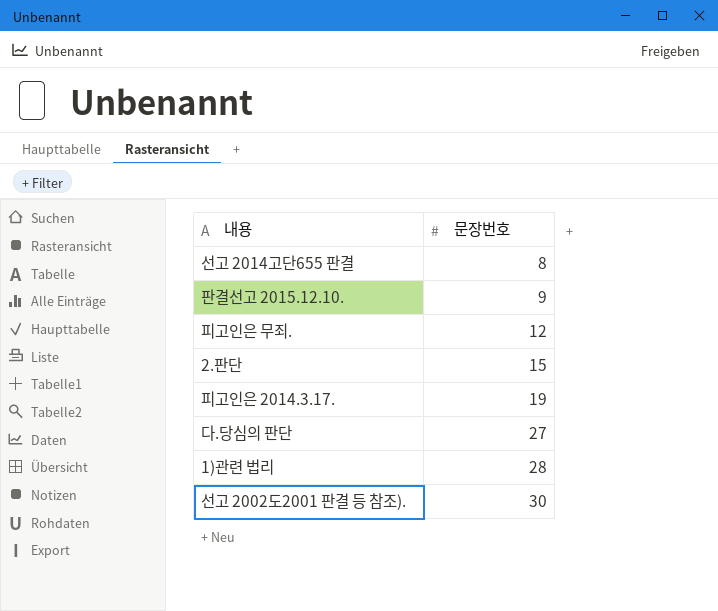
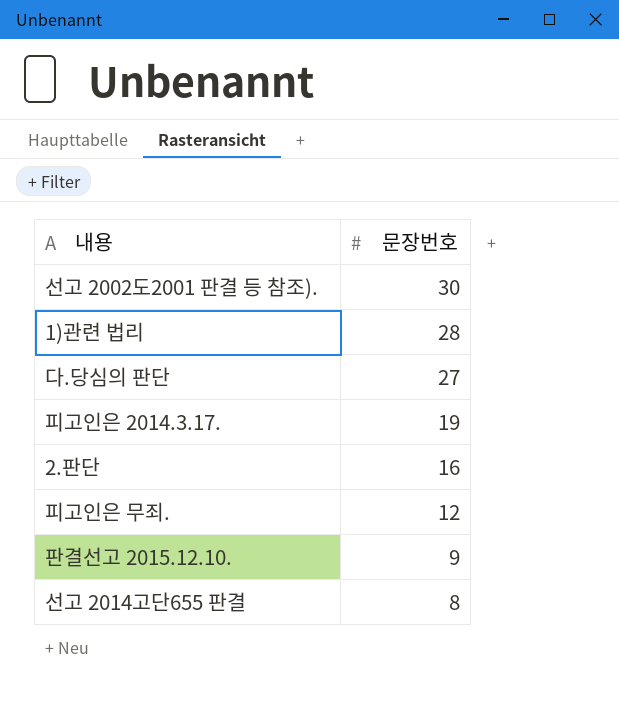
row order: 문장번호 ascending -> 문장번호 descending
2.판단 | 문장번호: 15 -> 16

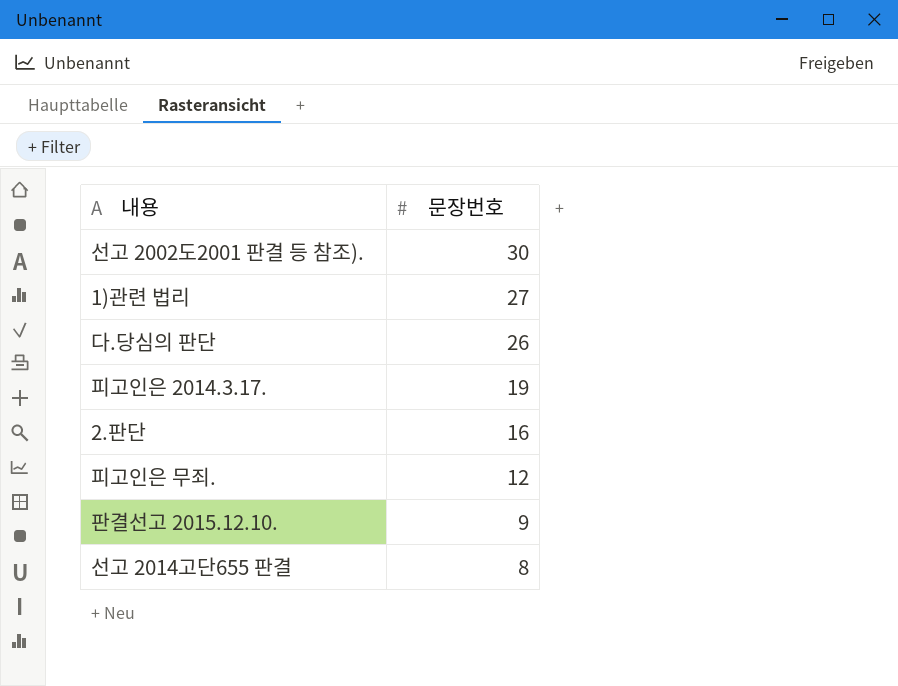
1)관련 법리 | 문장번호: 28 -> 27
다.당심의 판단 | 문장번호: 27 -> 26

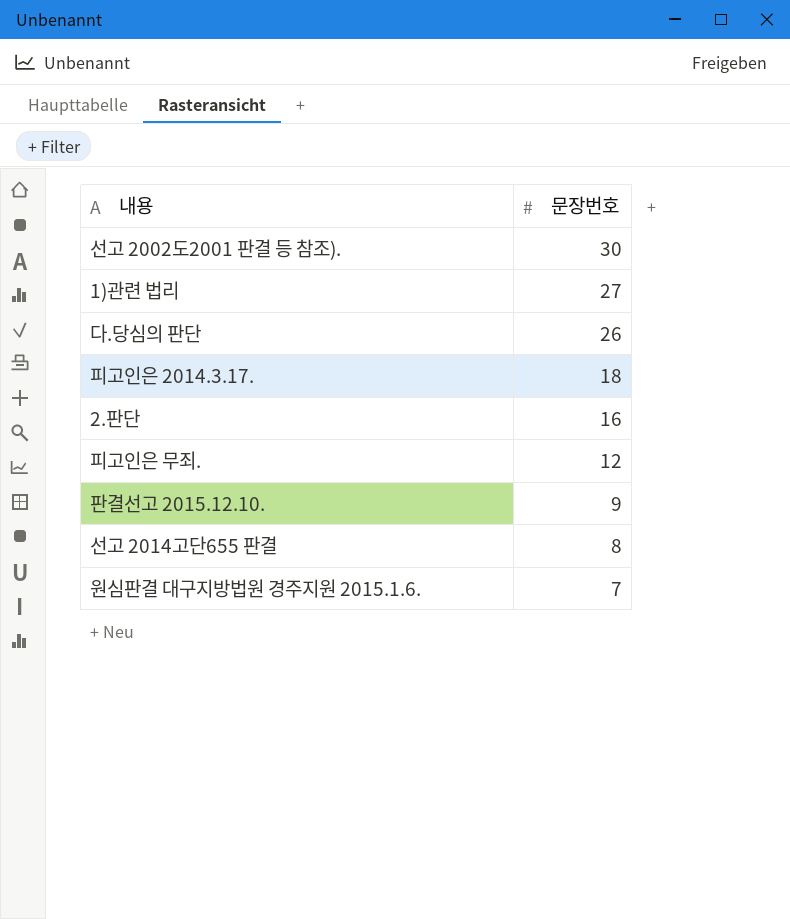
피고인은 2014.3.17. | 문장번호: 19 -> 18
row 원심판결 대구지방법원 경주지원 2015.1.6.: none -> 7

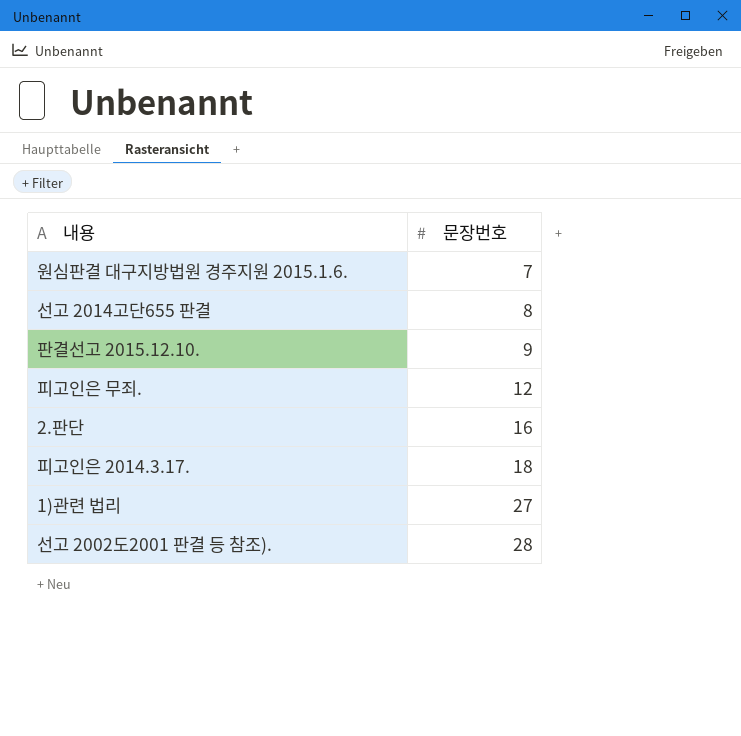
row order: 문장번호 descending -> 문장번호 ascending
row 다.당심의 판단: 26 -> none
선고 2002도2001 판결 등 참조). | 문장번호: 30 -> 28

